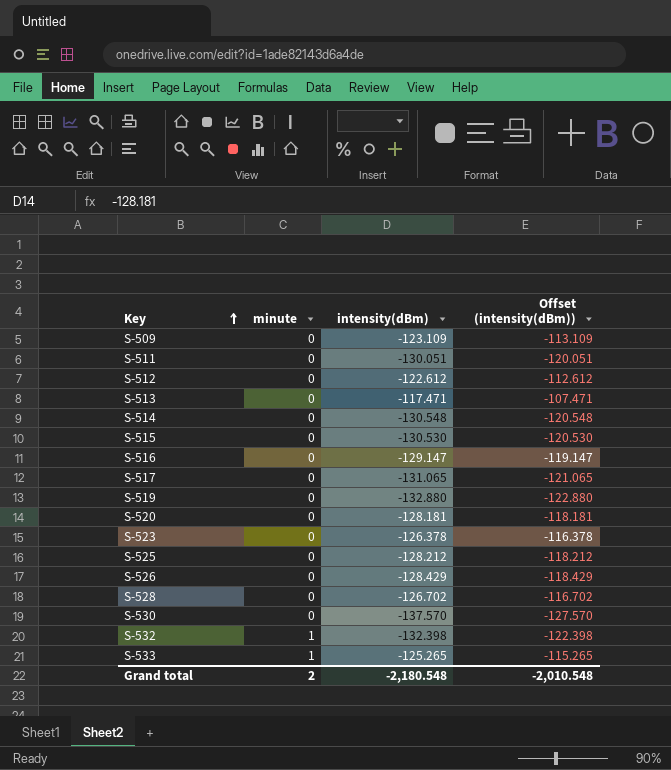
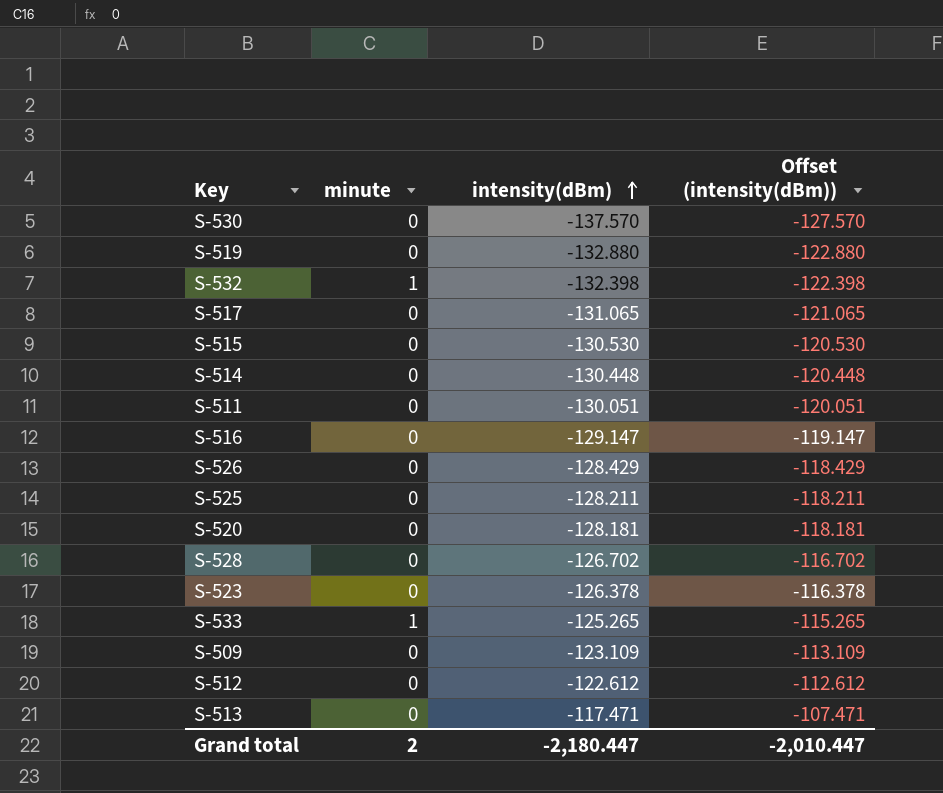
row order: Key ascending -> intensity(dBm) ascending
S-514 | intensity(dBm): -130.548 -> -130.448
S-514 | Offset (intensity(dBm)): -120.548 -> -120.448
S-525 | intensity(dBm): -128.212 -> -128.211
S-525 | Offset (intensity(dBm)): -118.212 -> -118.211
Grand total | intensity(dBm): -2,180.548 -> -2,180.447
Grand total | Offset (intensity(dBm)): -2,010.548 -> -2,010.447

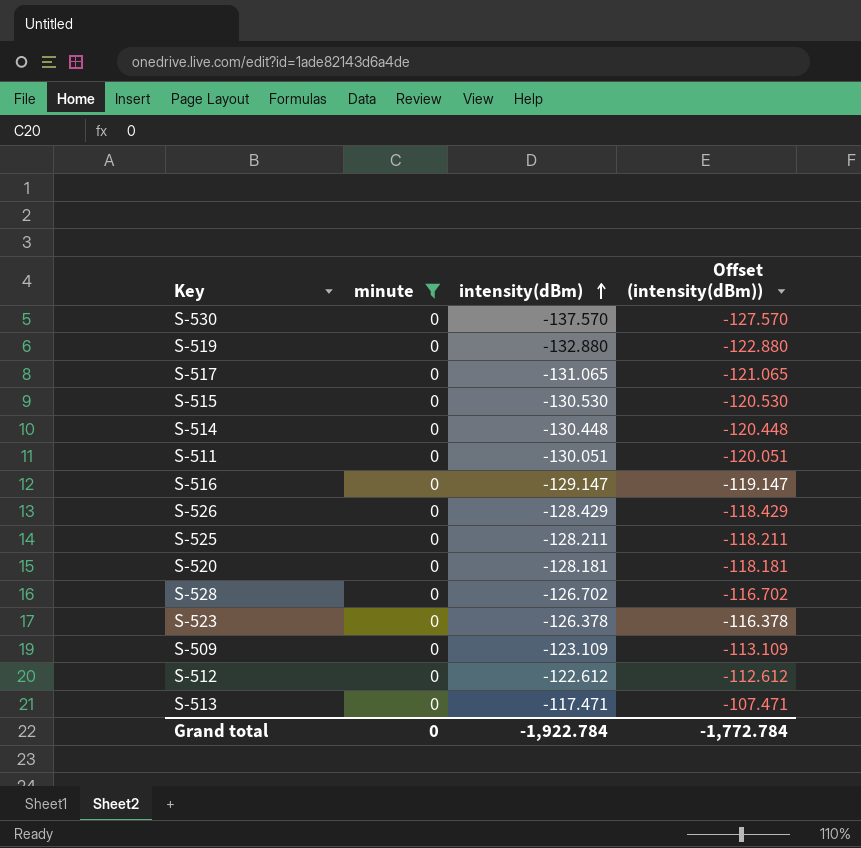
filter: none -> minute = 0
Grand total | minute: 2 -> 0
Grand total | intensity(dBm): -2,180.447 -> -1,922.784
Grand total | Offset (intensity(dBm)): -2,010.447 -> -1,772.784

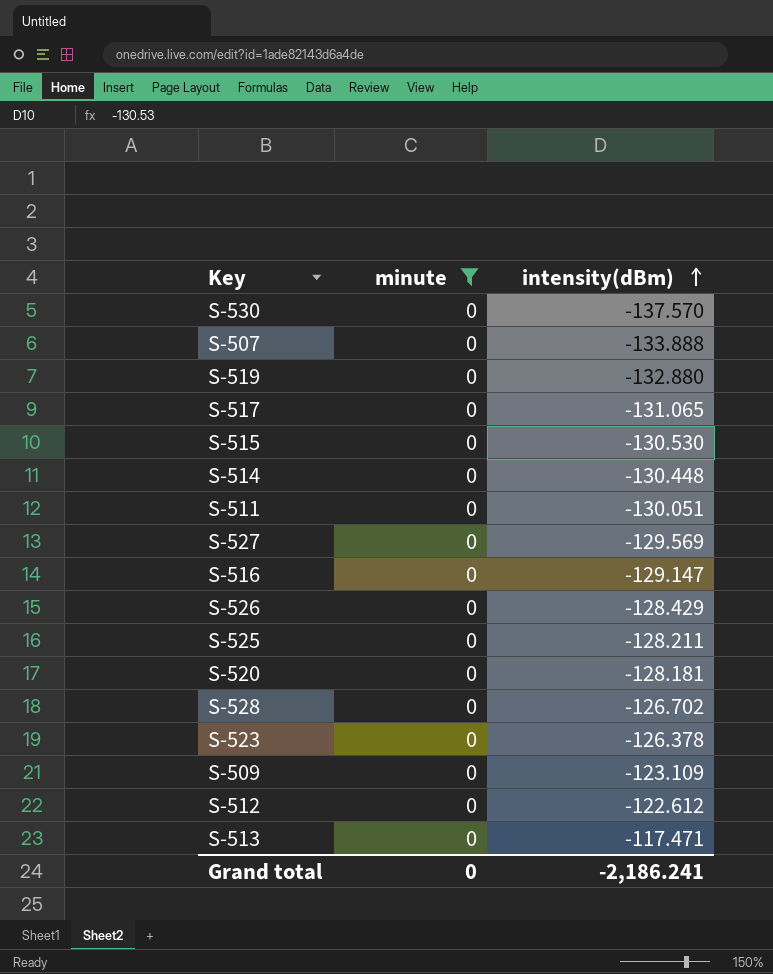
column Offset (intensity(dBm)) | formula: [intensity(dBm)] + 10 -> none
row S-507: none -> 0 | -133.888
row S-527: none -> 0 | -129.569
Grand total | intensity(dBm): -1,922.784 -> -2,186.241

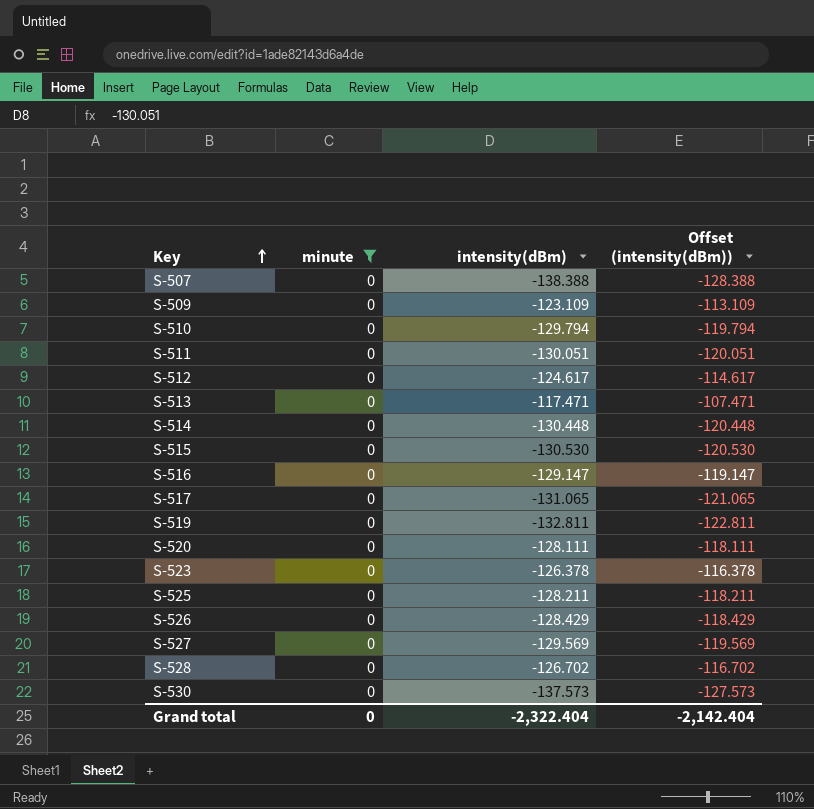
row order: intensity(dBm) ascending -> Key ascending
column Offset (intensity(dBm)) | formula: none -> [intensity(dBm)] + 10
S-507 | intensity(dBm): -133.888 -> -138.388
row S-510: none -> 0 | -129.794 | -119.794
S-512 | intensity(dBm): -122.612 -> -124.617
S-519 | intensity(dBm): -132.880 -> -132.811
S-520 | intensity(dBm): -128.181 -> -128.111
S-530 | intensity(dBm): -137.570 -> -137.573
Grand total | intensity(dBm): -2,186.241 -> -2,322.404

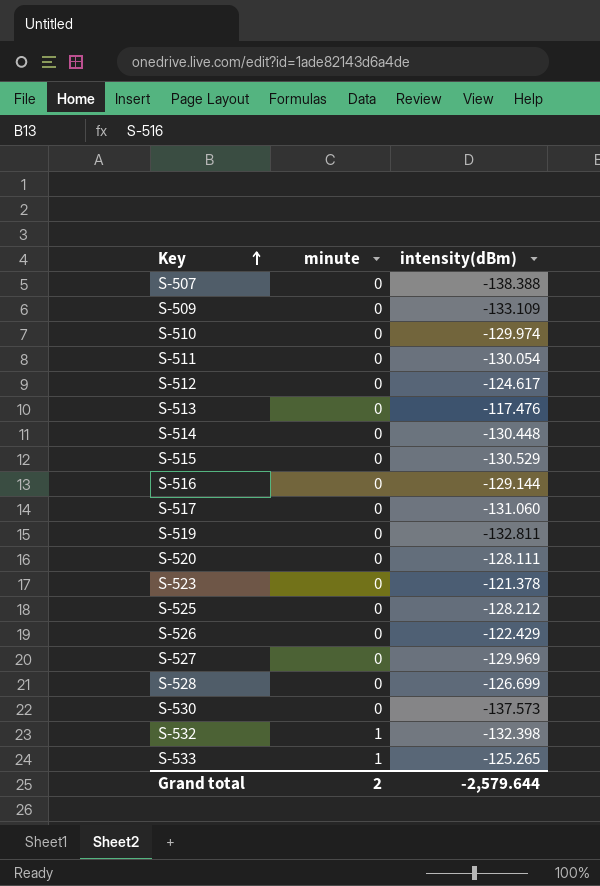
filter: minute = 0 -> none
column Offset (intensity(dBm)) | formula: [intensity(dBm)] + 10 -> none
S-509 | intensity(dBm): -123.109 -> -133.109
S-510 | intensity(dBm): -129.794 -> -129.974
S-511 | intensity(dBm): -130.051 -> -130.054
S-513 | intensity(dBm): -117.471 -> -117.476
S-515 | intensity(dBm): -130.530 -> -130.529
S-516 | intensity(dBm): -129.147 -> -129.144
S-517 | intensity(dBm): -131.065 -> -131.060
S-523 | intensity(dBm): -126.378 -> -121.378
S-525 | intensity(dBm): -128.211 -> -128.212
S-526 | intensity(dBm): -128.429 -> -122.429
S-527 | intensity(dBm): -129.569 -> -129.969
S-528 | intensity(dBm): -126.702 -> -126.699
Grand total | minute: 0 -> 2
Grand total | intensity(dBm): -2,322.404 -> -2,579.644

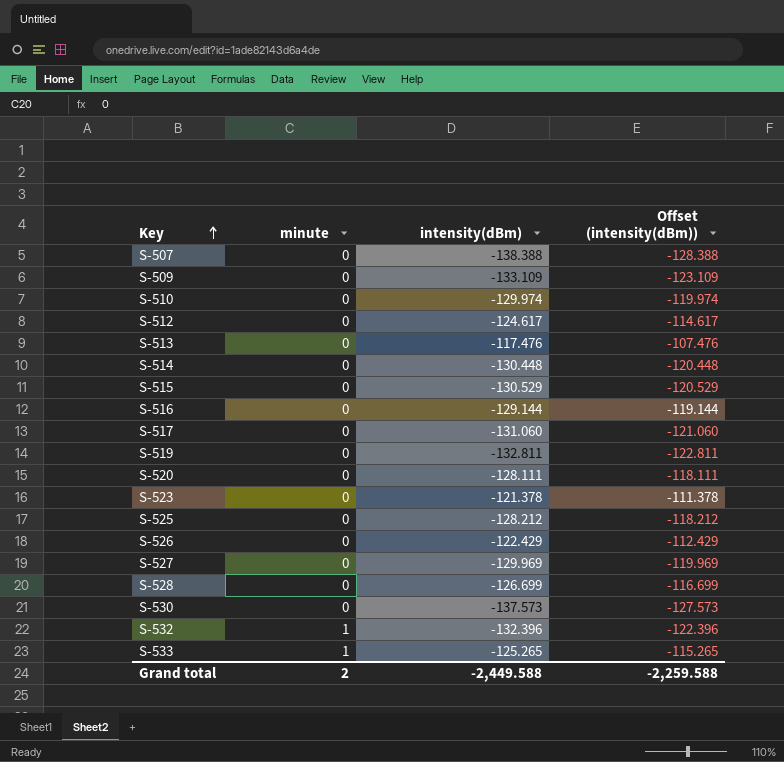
column Offset (intensity(dBm)) | formula: none -> [intensity(dBm)] + 10
row S-511: 0 | -130.054 -> none
S-532 | intensity(dBm): -132.398 -> -132.396
Grand total | intensity(dBm): -2,579.644 -> -2,449.588

